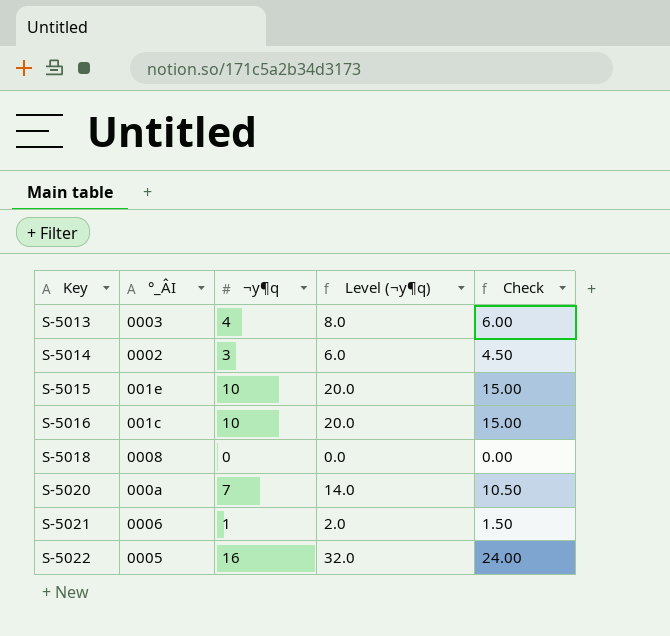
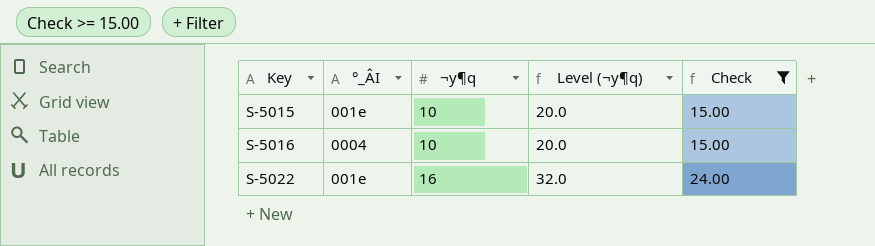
filter: none -> Check >= 15.00
S-5016 | °_ÂI: 001c -> 0004
S-5022 | °_ÂI: 0005 -> 001e

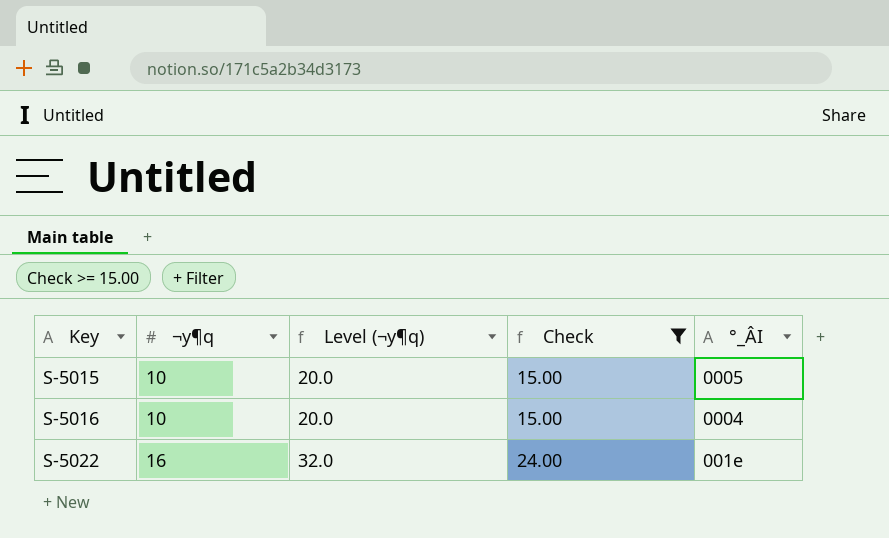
column °_ÂI | position: 2 -> 5
S-5015 | °_ÂI: 001e -> 0005

